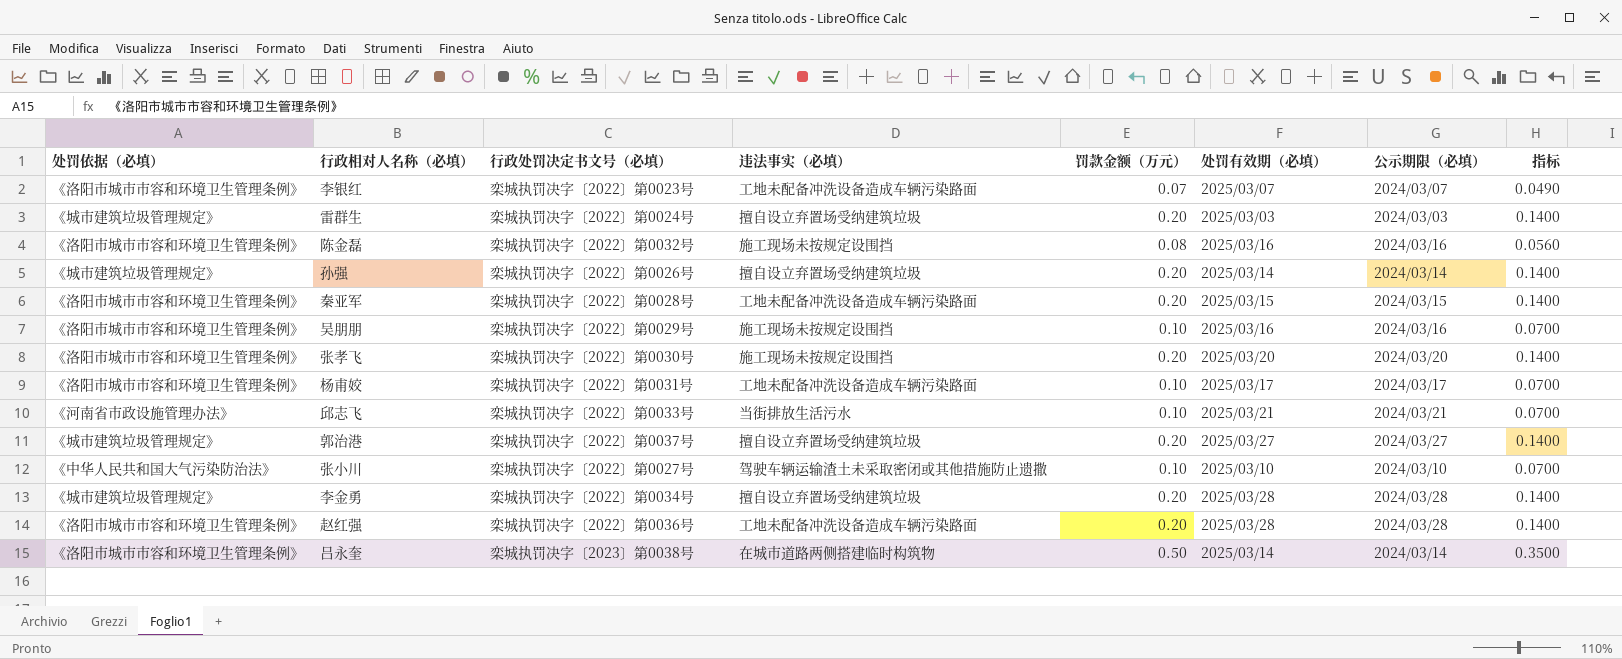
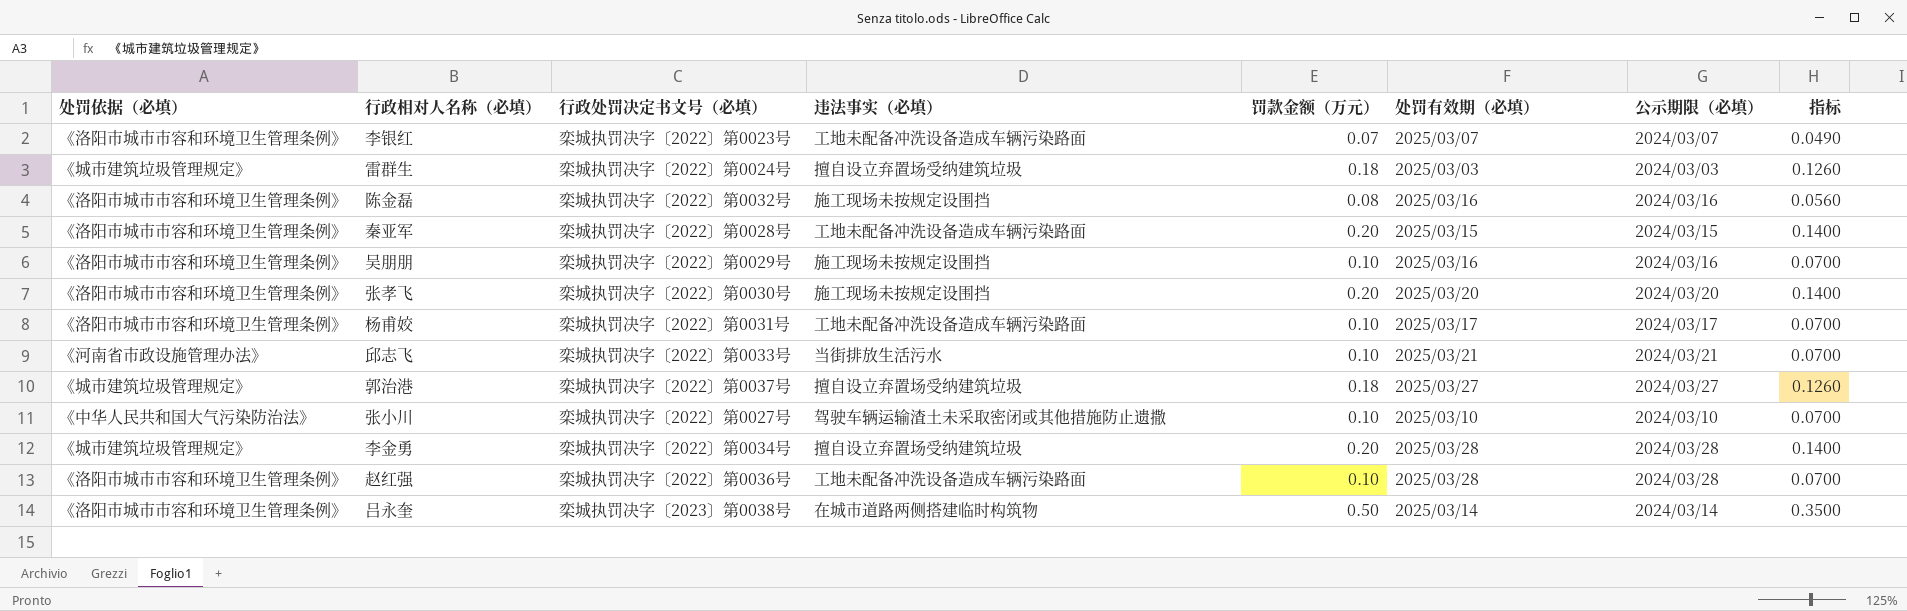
row 孙强: 《城市建筑垃圾管理规定》 | 栾城执罚决字〔2022〕第0026号 | 擅自设立弃置场受纳建筑垃圾 | 0.20 | 2025/03/14 | 2024/03/14 | 0.1400 -> none
雷群生 | 罚款金额（万元）: 0.20 -> 0.18
雷群生 | 指标: 0.1400 -> 0.1260
郭治港 | 罚款金额（万元）: 0.20 -> 0.18
郭治港 | 指标: 0.1400 -> 0.1260
赵红强 | 罚款金额（万元）: 0.20 -> 0.10
赵红强 | 指标: 0.1400 -> 0.0700

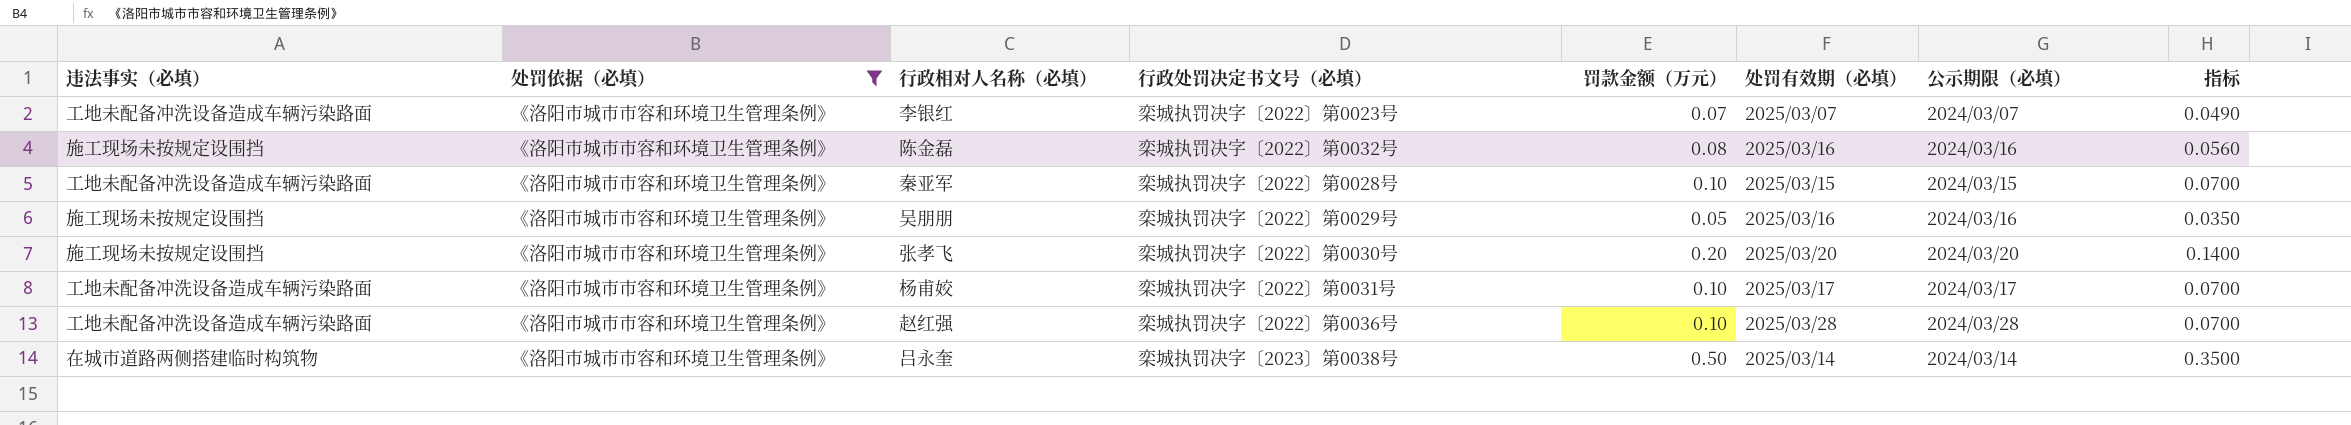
filter: none -> 处罚依据（必填） = 《洛阳市城市市容和环境卫生管理条例》
column 违法事实（必填） | position: 4 -> 1
秦亚军 | 罚款金额（万元）: 0.20 -> 0.10
秦亚军 | 指标: 0.1400 -> 0.0700
吴朋朋 | 罚款金额（万元）: 0.10 -> 0.05
吴朋朋 | 指标: 0.0700 -> 0.0350

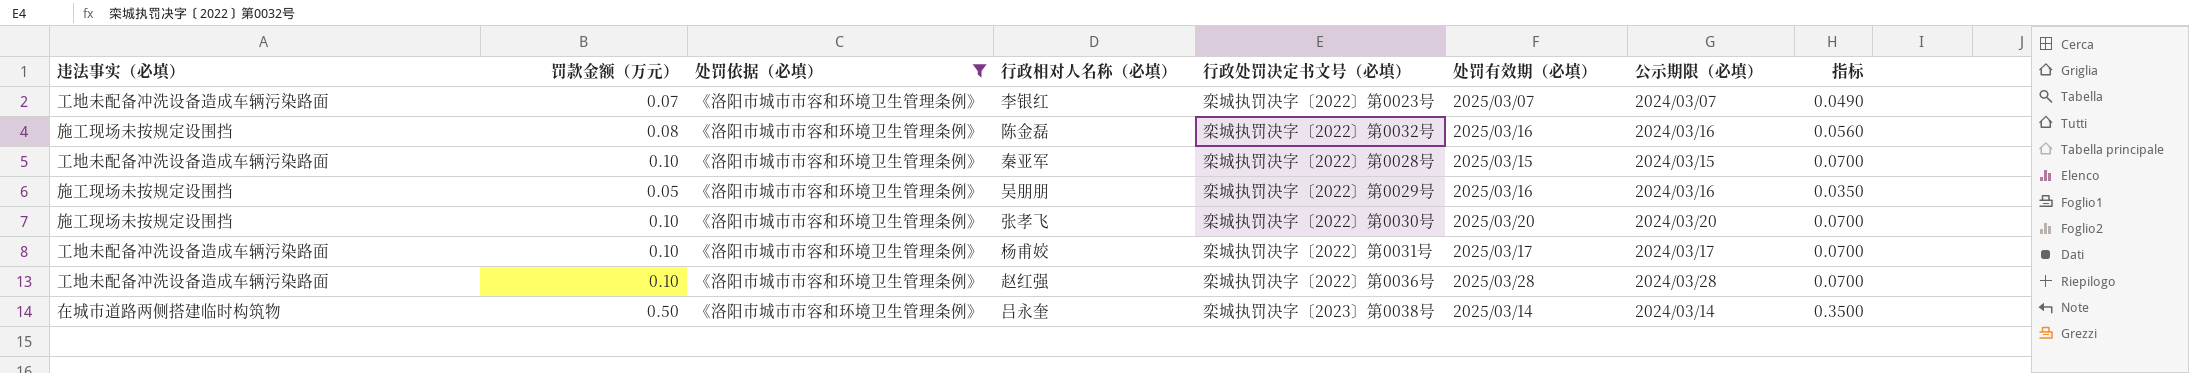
column 罚款金额（万元） | position: 5 -> 2
张孝飞 | 罚款金额（万元）: 0.20 -> 0.10
张孝飞 | 指标: 0.1400 -> 0.0700

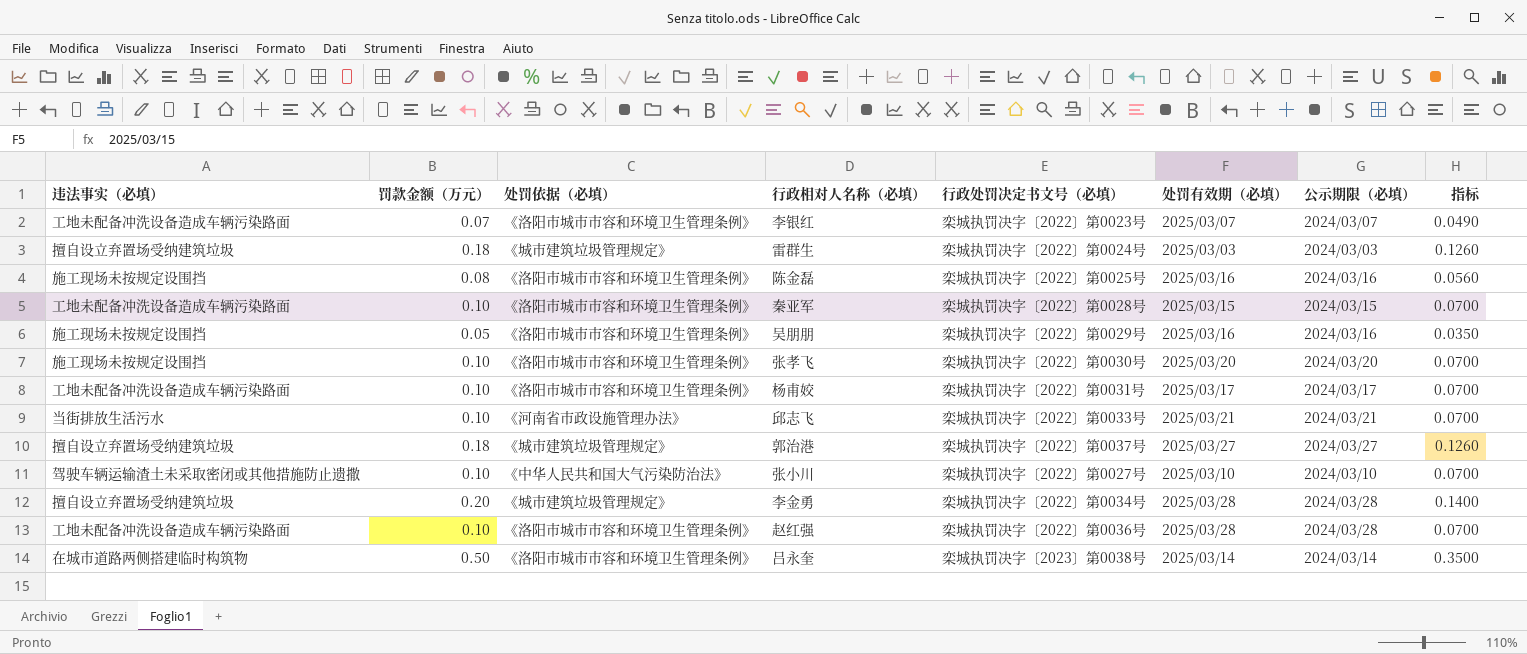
filter: 处罚依据（必填） = 《洛阳市城市市容和环境卫生管理条例》 -> none
陈金磊 | 行政处罚决定书文号（必填）: 栾城执罚决字〔2022〕第0032号 -> 栾城执罚决字〔2022〕第0025号

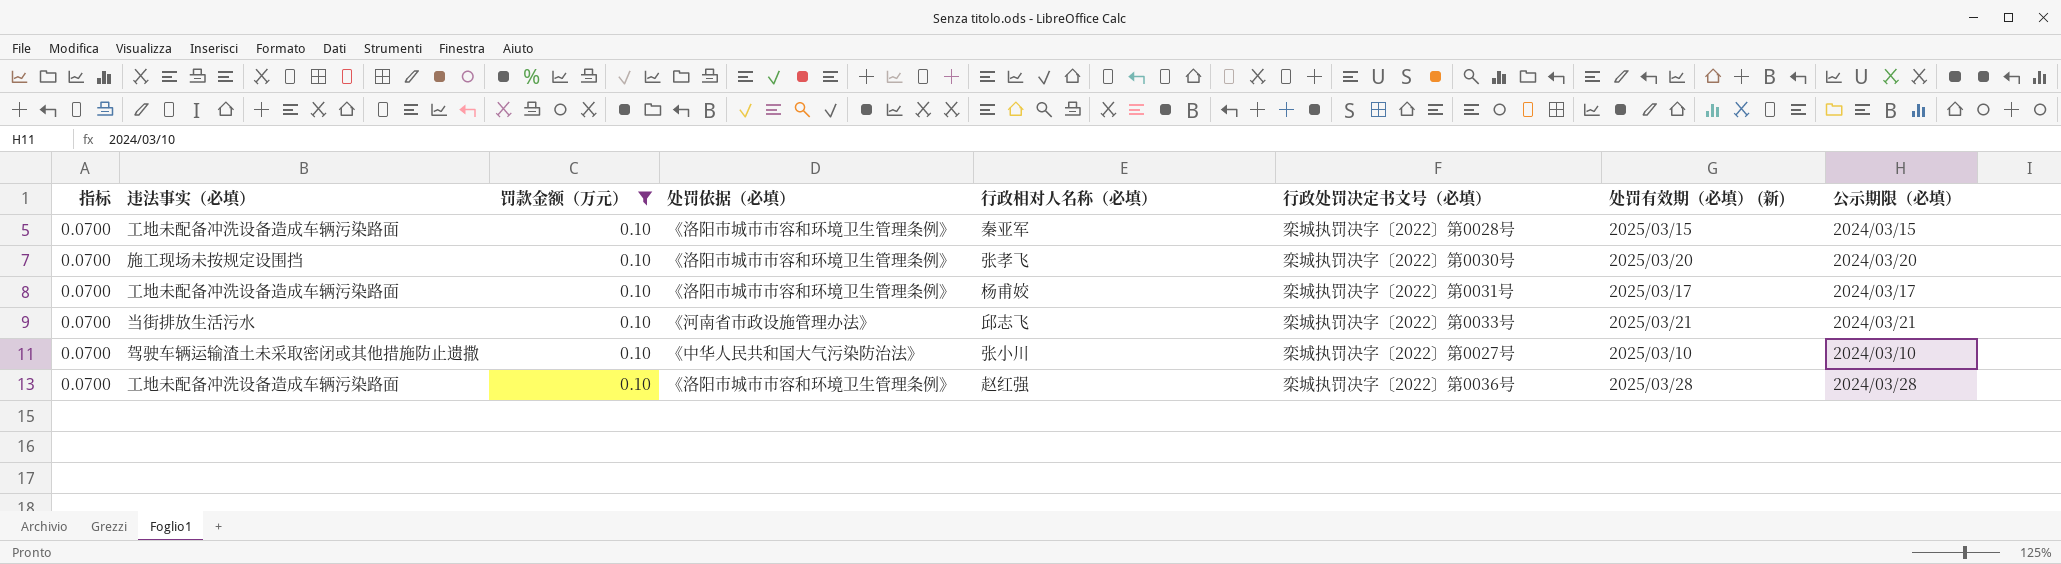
filter: none -> 罚款金额（万元） = 0.10
column 指标 | position: 8 -> 1
column name: 处罚有效期（必填） -> 处罚有效期（必填） (新)

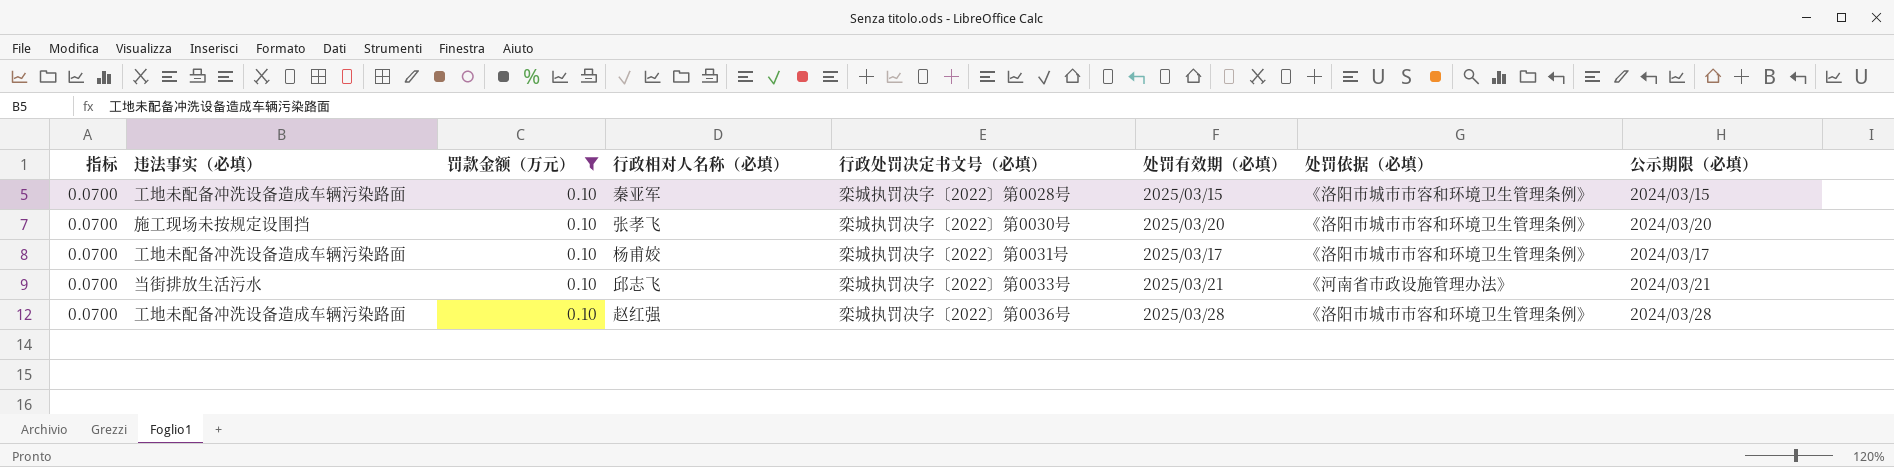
column name: 处罚有效期（必填） (新) -> 处罚有效期（必填）
column 处罚依据（必填） | position: 4 -> 7
row 张小川: 0.0700 | 驾驶车辆运输渣土未采取密闭或其他措施防止遗撒 | 0.10 | 《中华人民共和国大气污染防治法》 | 栾城执罚决字〔2022〕第0027号 | 2025/03/10 | 2024/03/10 -> none

